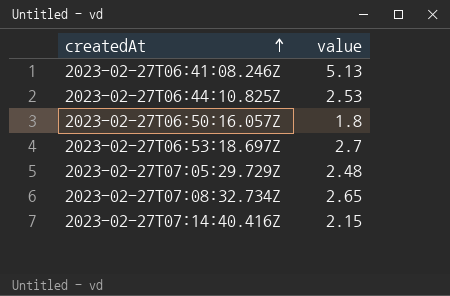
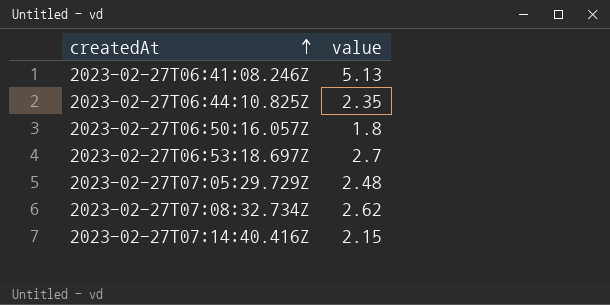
2023-02-27T06:44:10.825Z | value: 2.53 -> 2.35
2023-02-27T07:08:32.734Z | value: 2.65 -> 2.62

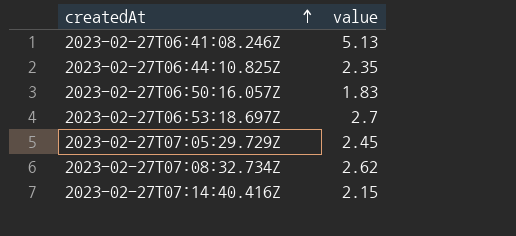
2023-02-27T06:50:16.057Z | value: 1.8 -> 1.83
2023-02-27T07:05:29.729Z | value: 2.48 -> 2.45

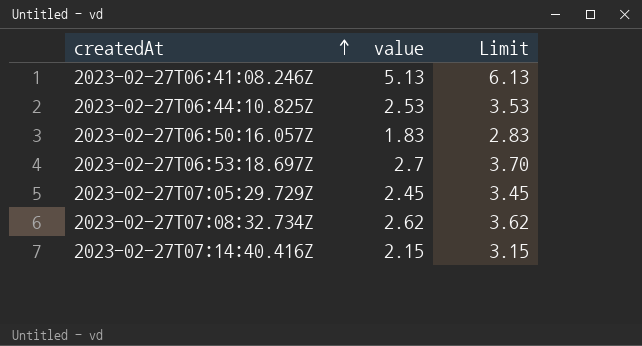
column Limit | formula: none -> [value] + 1
2023-02-27T06:44:10.825Z | value: 2.35 -> 2.53

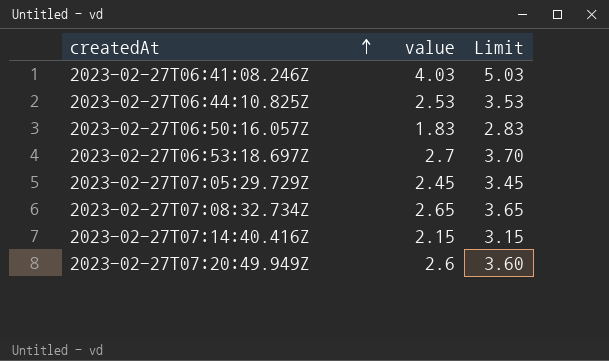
2023-02-27T06:41:08.246Z | value: 5.13 -> 4.03
2023-02-27T06:41:08.246Z | Limit: 6.13 -> 5.03
2023-02-27T07:08:32.734Z | value: 2.62 -> 2.65
2023-02-27T07:08:32.734Z | Limit: 3.62 -> 3.65
row 2023-02-27T07:20:49.949Z: none -> 2.6 | 3.60

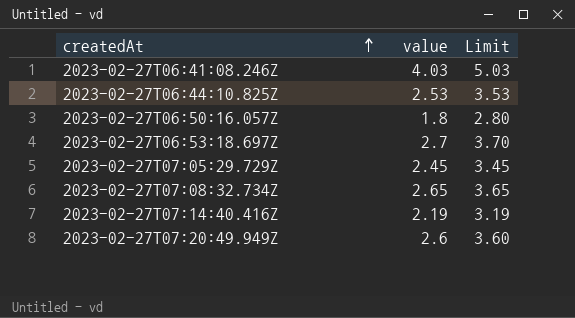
2023-02-27T06:50:16.057Z | value: 1.83 -> 1.8
2023-02-27T06:50:16.057Z | Limit: 2.83 -> 2.80
2023-02-27T07:14:40.416Z | value: 2.15 -> 2.19
2023-02-27T07:14:40.416Z | Limit: 3.15 -> 3.19

